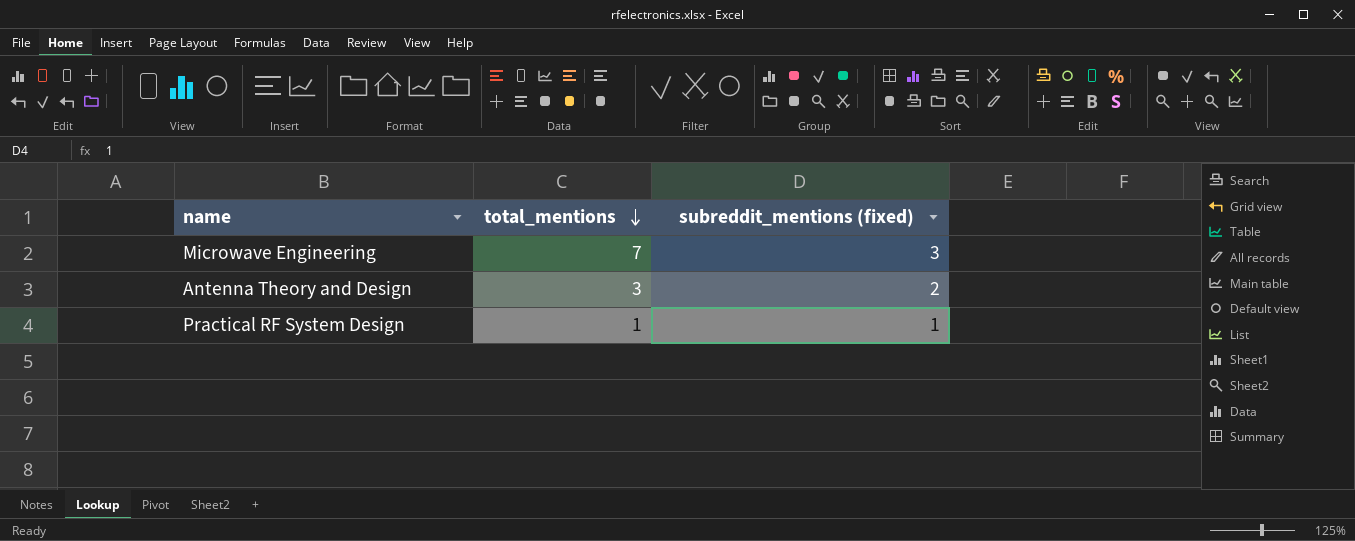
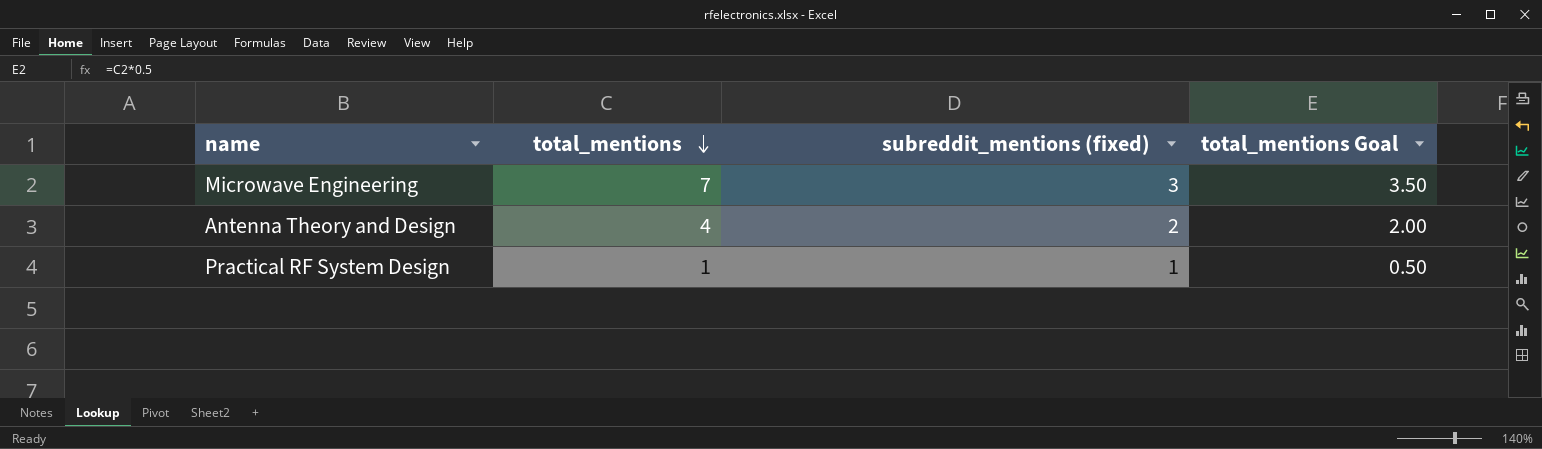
column total_mentions Goal | formula: none -> [total_mentions] * 0.5
Antenna Theory and Design | total_mentions: 3 -> 4

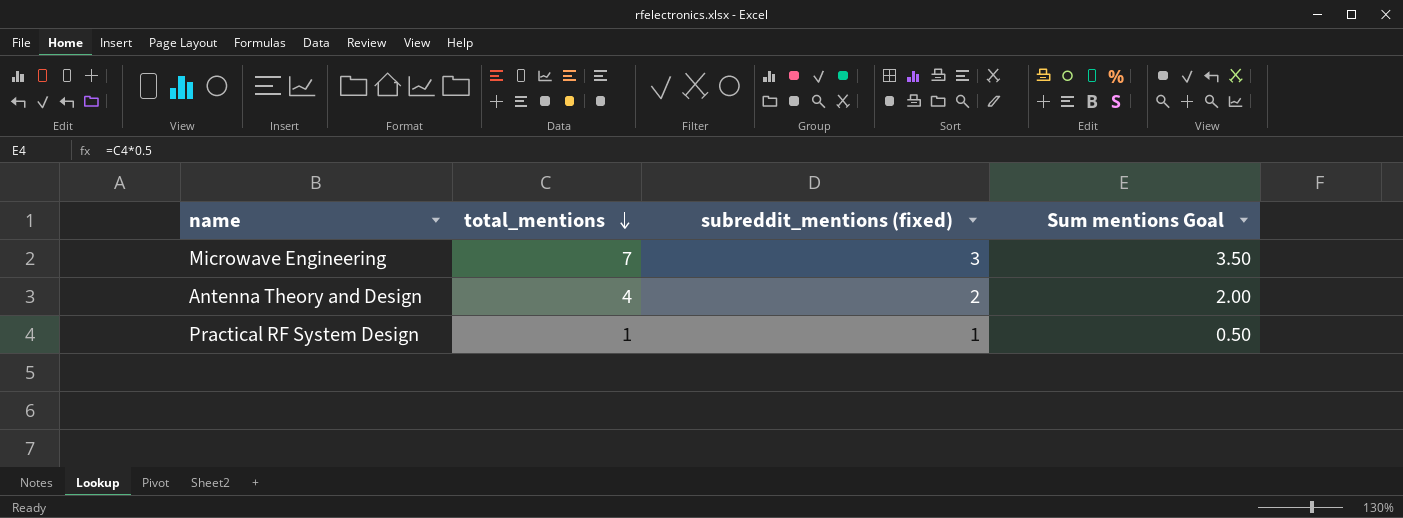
column name: total_mentions Goal -> Sum mentions Goal

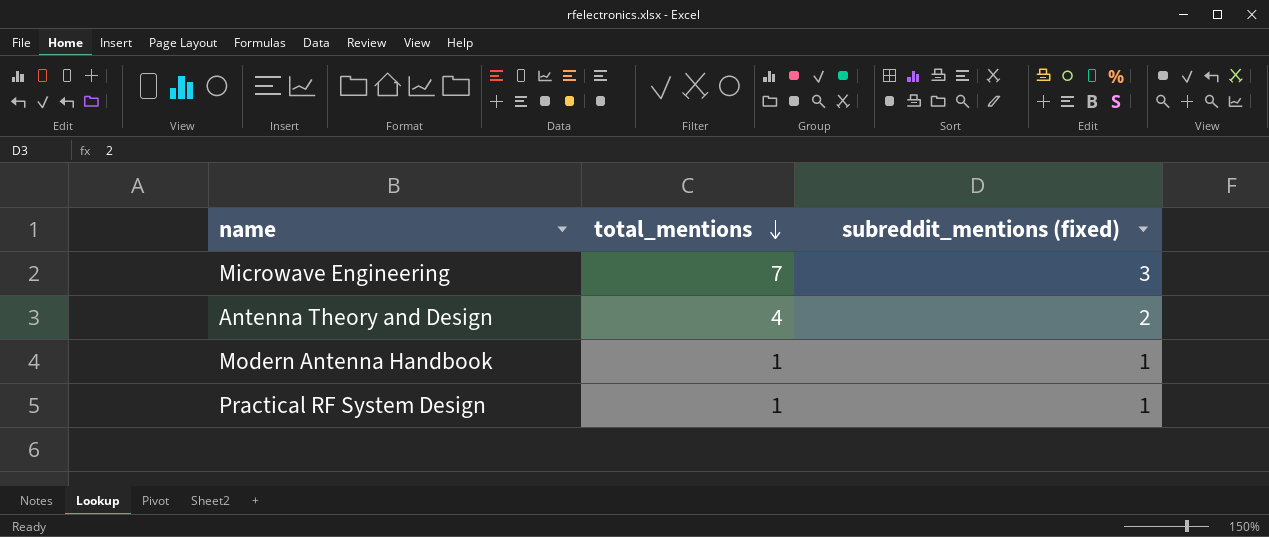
column Sum mentions Goal | formula: [total_mentions] * 0.5 -> none
row Modern Antenna Handbook: none -> 1 | 1

